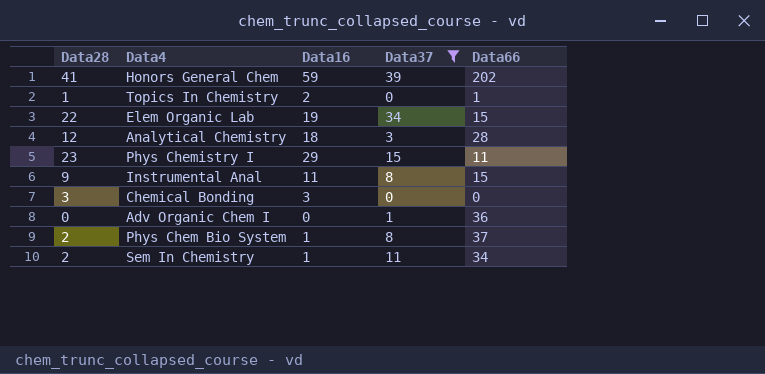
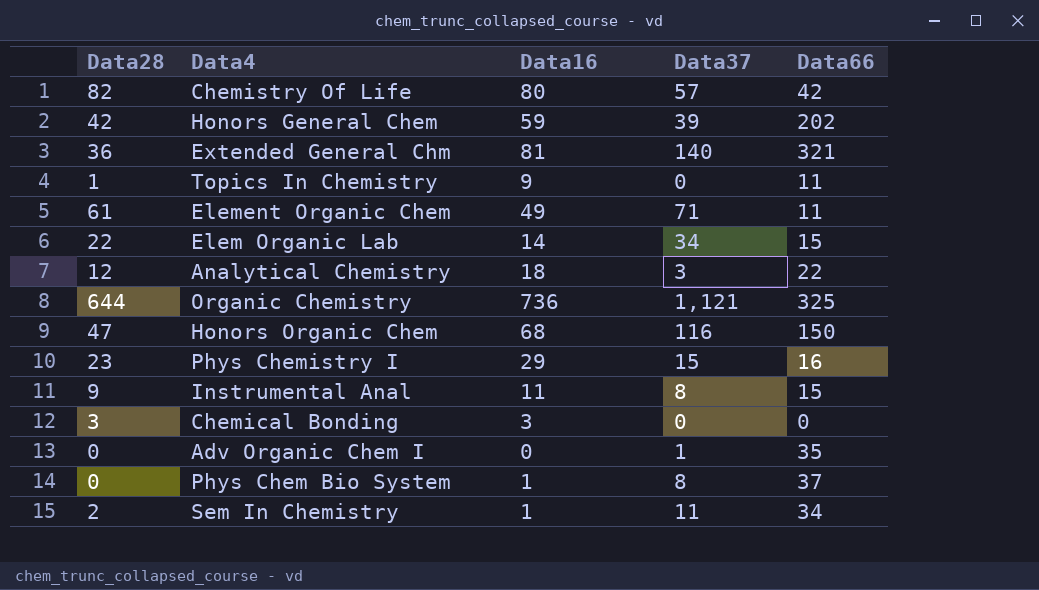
filter: Data37 <= 39 -> none
Honors General Chem | Data28: 41 -> 42
Topics In Chemistry | Data16: 2 -> 9
Topics In Chemistry | Data66: 1 -> 11
Elem Organic Lab | Data16: 19 -> 14
Analytical Chemistry | Data66: 28 -> 22
Phys Chemistry I | Data66: 11 -> 16
Adv Organic Chem I | Data66: 36 -> 35
Phys Chem Bio System | Data28: 2 -> 0

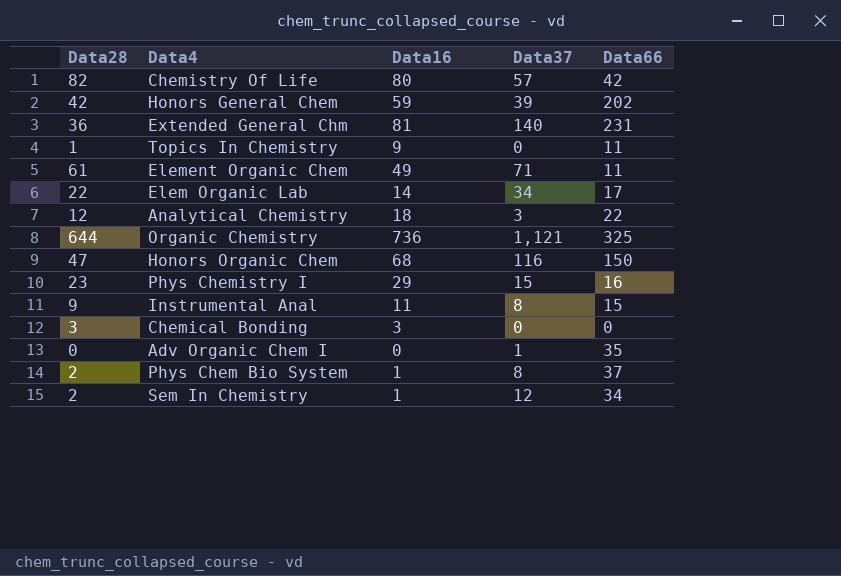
Extended General Chm | Data66: 321 -> 231
Elem Organic Lab | Data66: 15 -> 17
Phys Chem Bio System | Data28: 0 -> 2
Sem In Chemistry | Data37: 11 -> 12

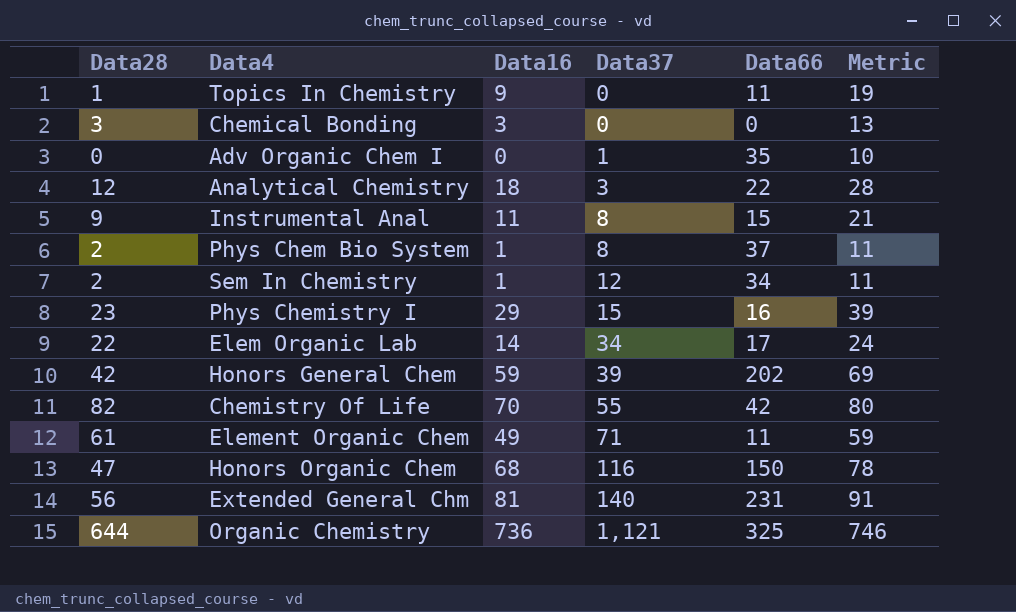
row order: none -> Data37 ascending
column Metric | formula: none -> [Data16] + 10
Chemistry Of Life | Data16: 80 -> 70
Chemistry Of Life | Data37: 57 -> 55
Extended General Chm | Data28: 36 -> 56

